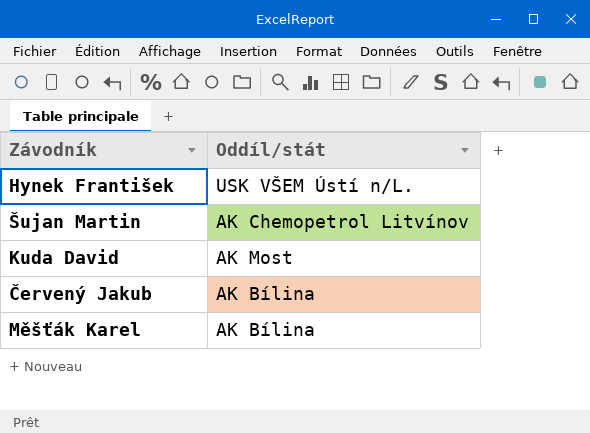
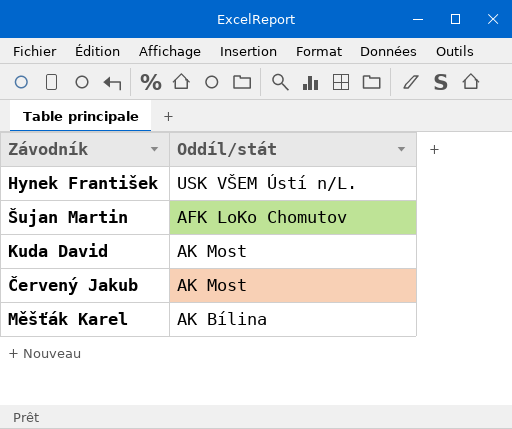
Šujan Martin | Oddíl/stát: AK Chemopetrol Litvínov -> AFK LoKo Chomutov
Červený Jakub | Oddíl/stát: AK Bílina -> AK Most

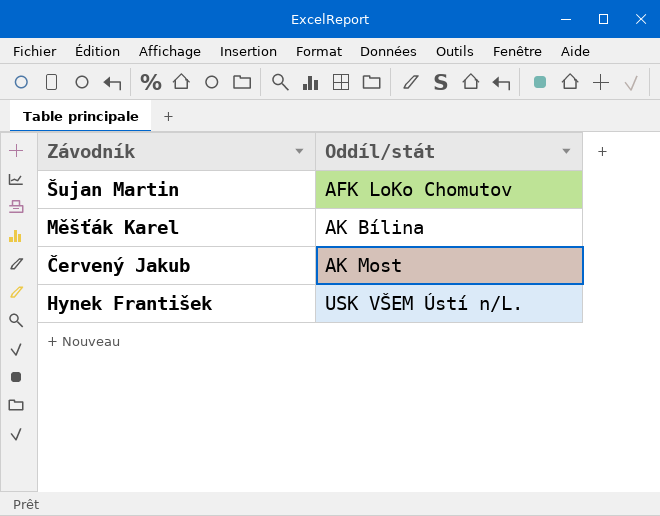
row order: none -> Oddíl/stát ascending
row Kuda David: AK Most -> none

